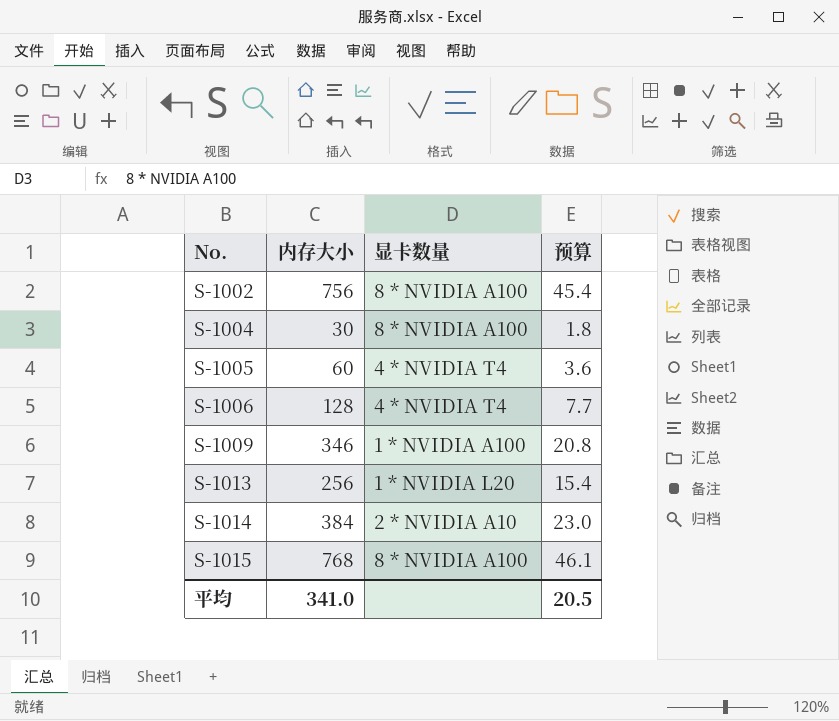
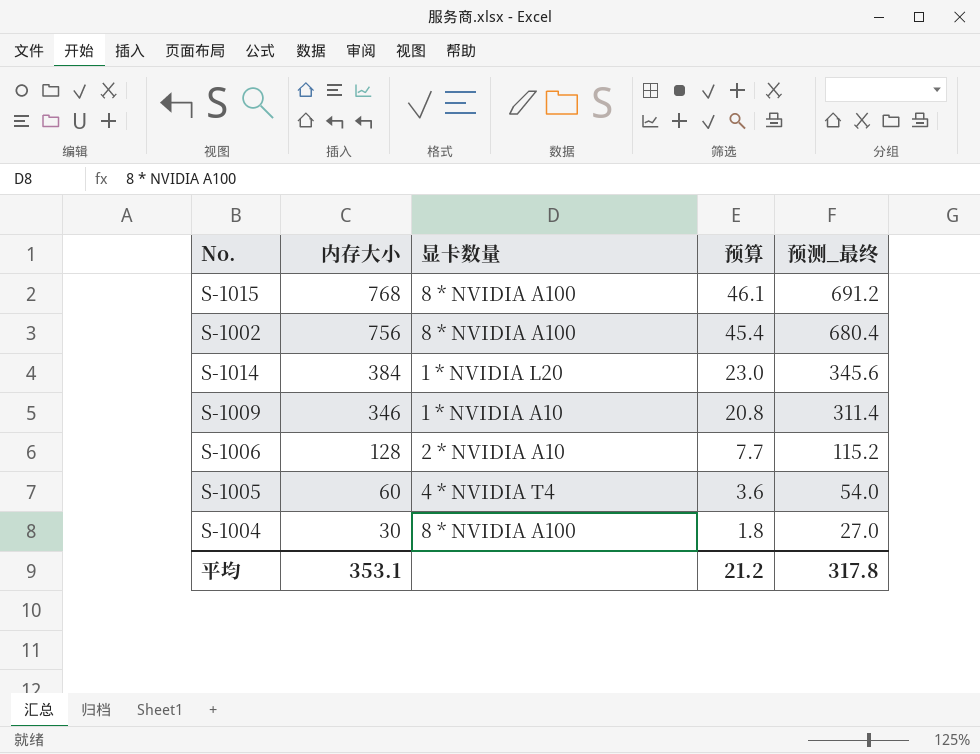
row order: No. ascending -> 内存大小 descending
column 预测_最终 | formula: none -> [内存大小] * 0.9
row S-1013: 256 | 1 * NVIDIA L20 | 15.4 -> none
S-1014 | 显卡数量: 2 * NVIDIA A10 -> 1 * NVIDIA L20
S-1009 | 显卡数量: 1 * NVIDIA A100 -> 1 * NVIDIA A10
S-1006 | 显卡数量: 4 * NVIDIA T4 -> 2 * NVIDIA A10
平均 | 内存大小: 341.0 -> 353.1
平均 | 预算: 20.5 -> 21.2

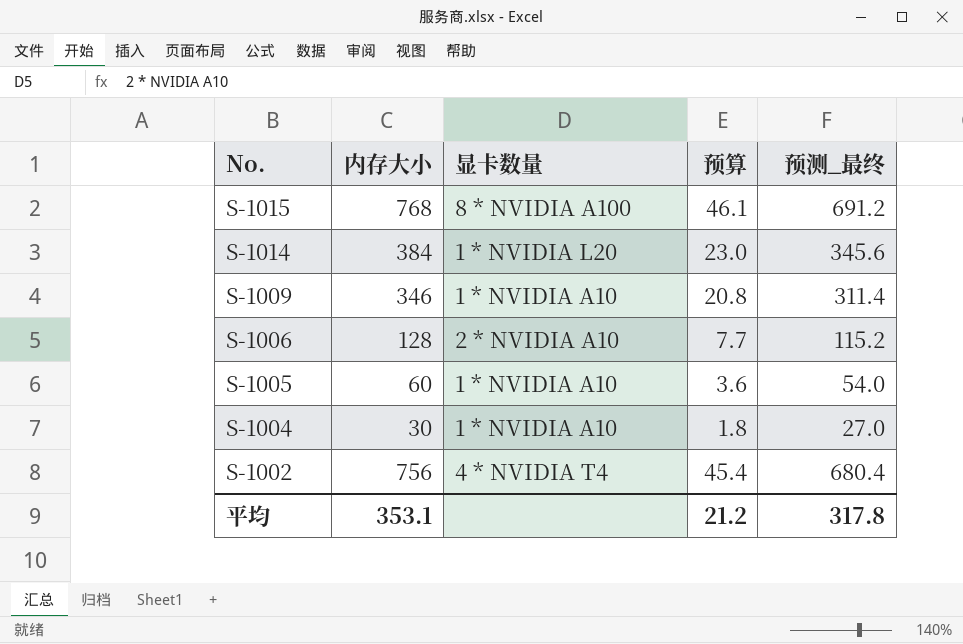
row order: 内存大小 descending -> No. descending
S-1005 | 显卡数量: 4 * NVIDIA T4 -> 1 * NVIDIA A10
S-1004 | 显卡数量: 8 * NVIDIA A100 -> 1 * NVIDIA A10
S-1002 | 显卡数量: 8 * NVIDIA A100 -> 4 * NVIDIA T4

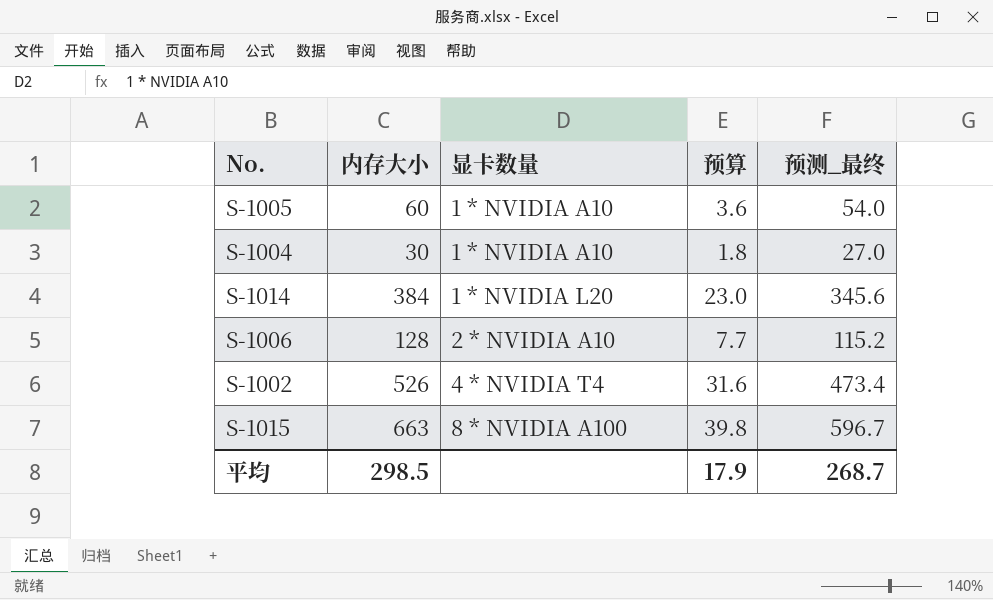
row order: No. descending -> 显卡数量 ascending
row S-1009: 346 | 1 * NVIDIA A10 | 20.8 | 311.4 -> none
S-1002 | 内存大小: 756 -> 526
S-1002 | 预算: 45.4 -> 31.6
S-1002 | 预测_最终: 680.4 -> 473.4
S-1015 | 内存大小: 768 -> 663
S-1015 | 预算: 46.1 -> 39.8
S-1015 | 预测_最终: 691.2 -> 596.7
平均 | 内存大小: 353.1 -> 298.5
平均 | 预算: 21.2 -> 17.9
平均 | 预测_最终: 317.8 -> 268.7

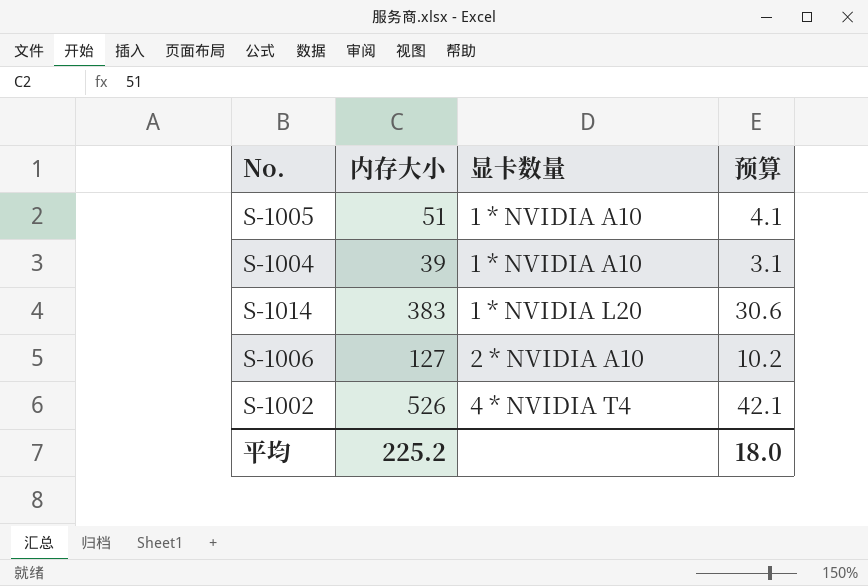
column 预测_最终 | formula: [内存大小] * 0.9 -> none
column 预算 | formula: [内存大小] * 0.06 -> [内存大小] * 0.08
row S-1015: 663 | 8 * NVIDIA A100 | 39.8 | 596.7 -> none
S-1005 | 内存大小: 60 -> 51
S-1004 | 内存大小: 30 -> 39
S-1014 | 内存大小: 384 -> 383
S-1006 | 内存大小: 128 -> 127
平均 | 内存大小: 298.5 -> 225.2
平均 | 预算: 17.9 -> 18.0

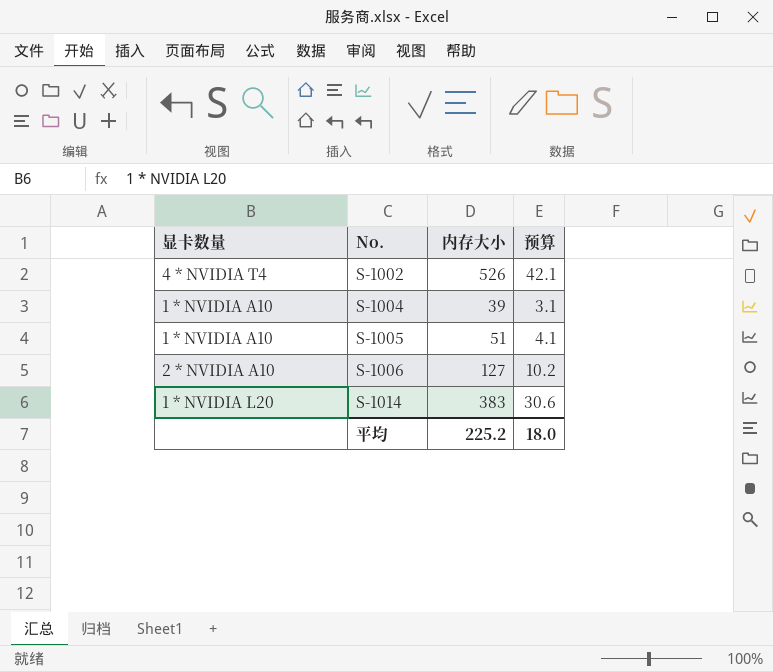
row order: 显卡数量 ascending -> No. ascending
column 显卡数量 | position: 3 -> 1

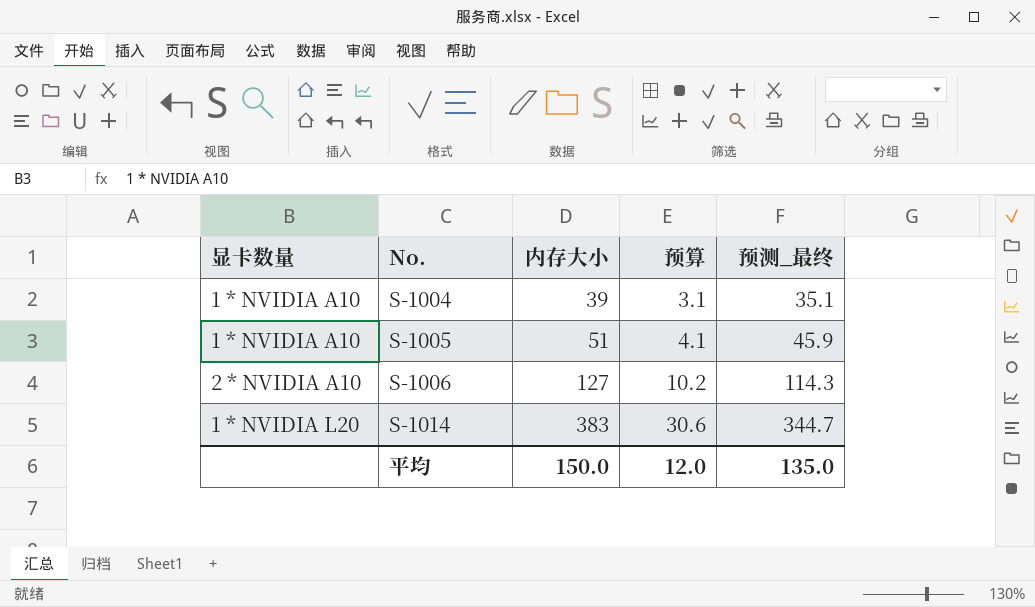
column 预测_最终 | formula: none -> [内存大小] * 0.9
row S-1002: 4 * NVIDIA T4 | 526 | 42.1 -> none
平均 | 内存大小: 225.2 -> 150.0
平均 | 预算: 18.0 -> 12.0

